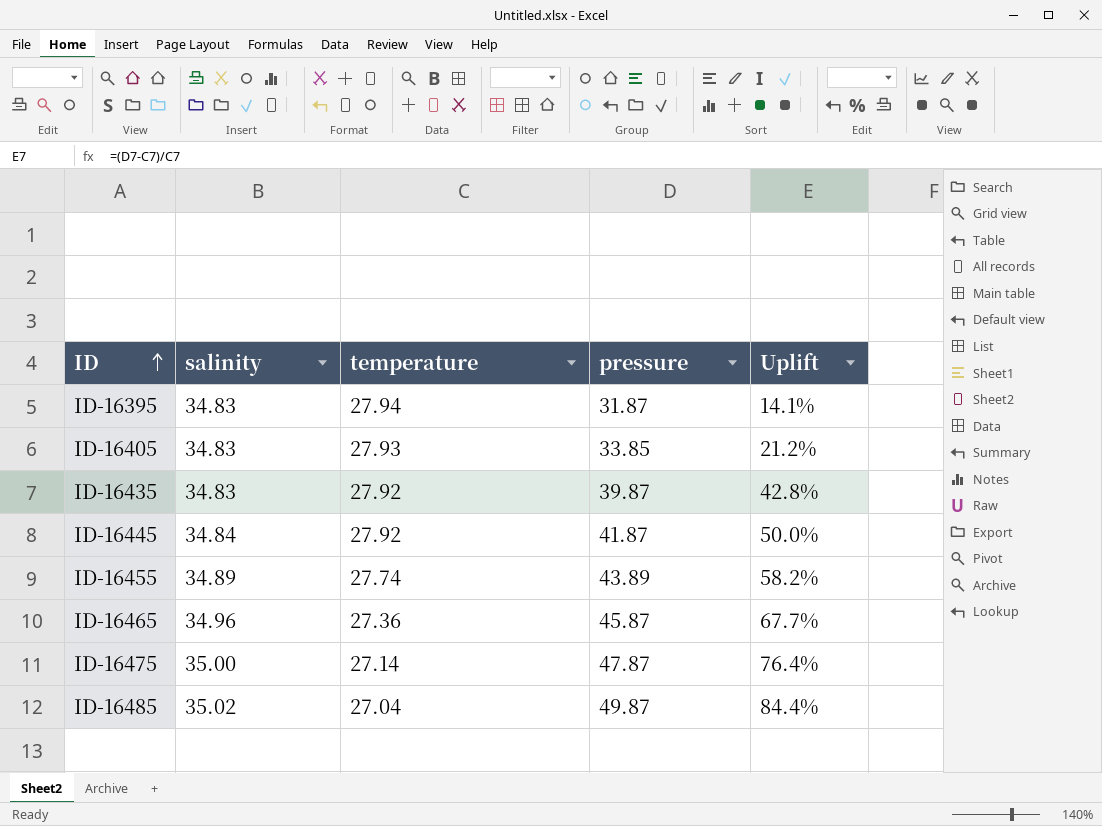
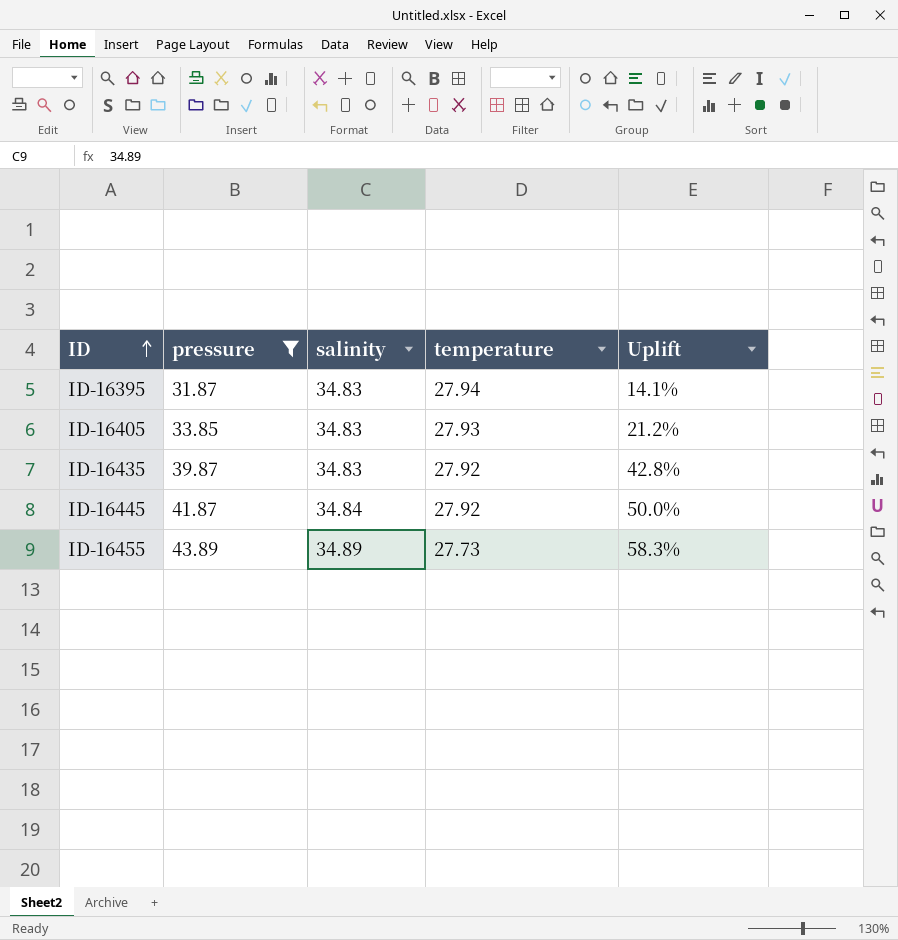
filter: none -> pressure <= 43.89
column pressure | position: 4 -> 2
ID-16455 | temperature: 27.74 -> 27.73
ID-16455 | Uplift: 58.2% -> 58.3%

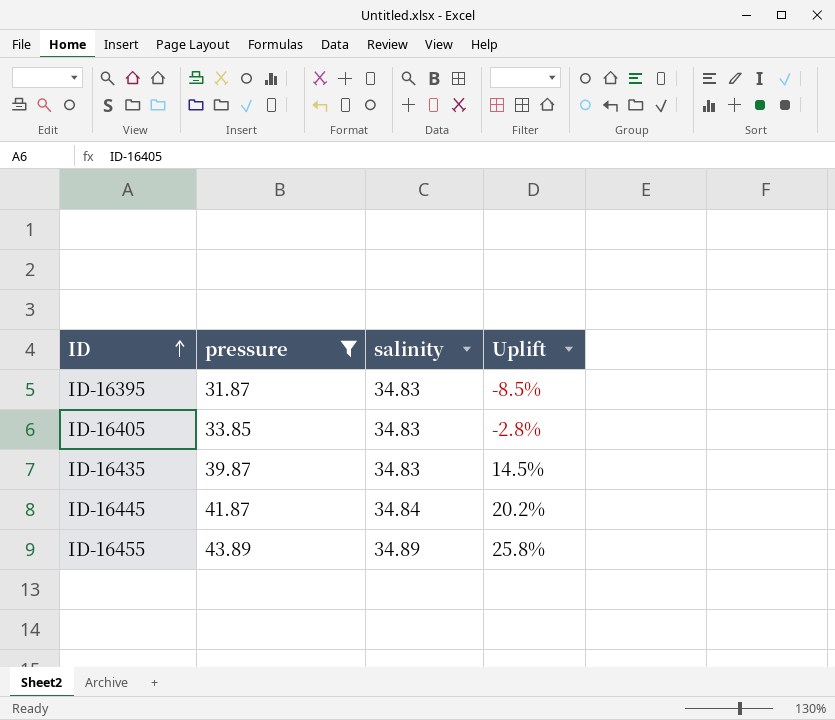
column temperature | position: 4 -> none
column Uplift | formula: ([pressure] - [temperature]) / [temperature] -> ([pressure] - [salinity]) / [salinity]

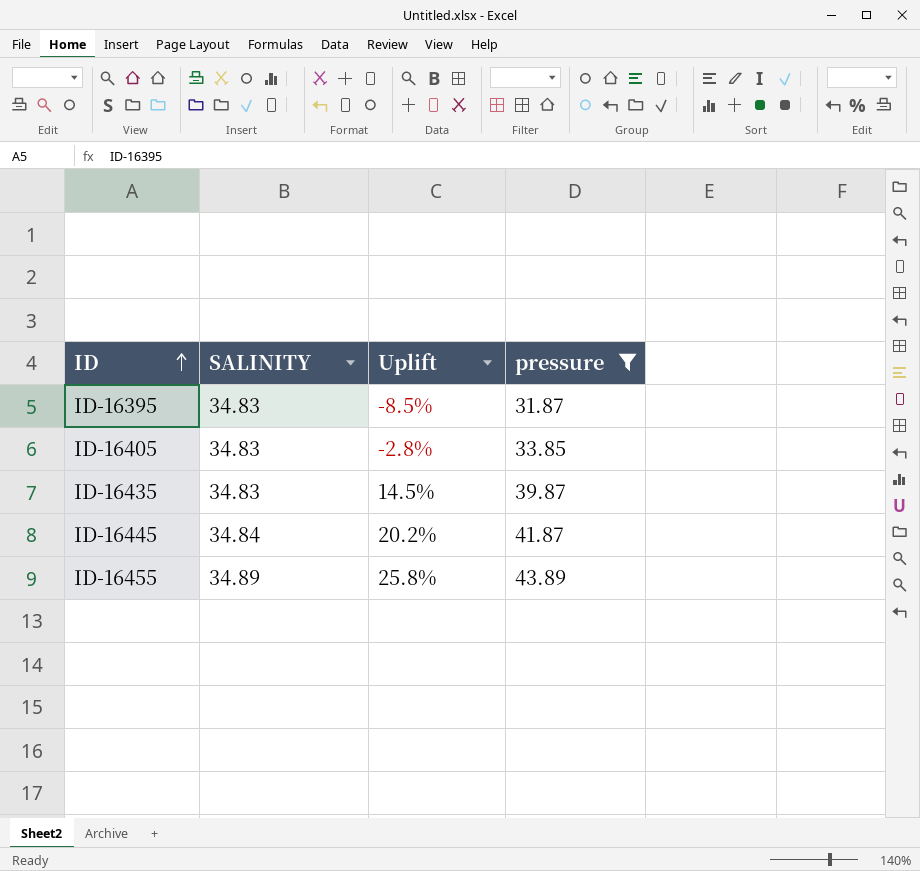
column name: salinity -> SALINITY
column pressure | position: 2 -> 4

